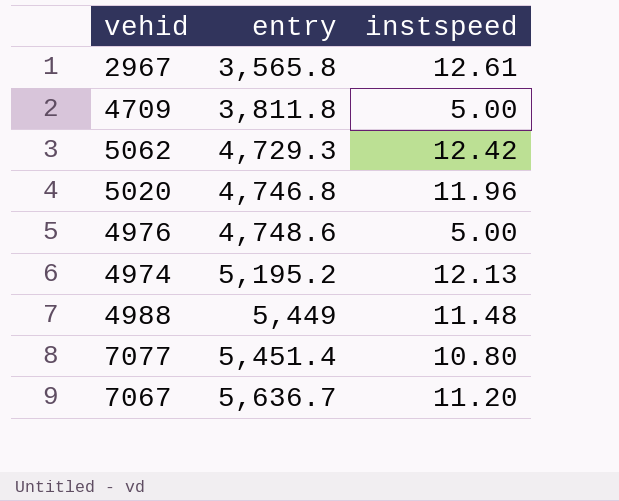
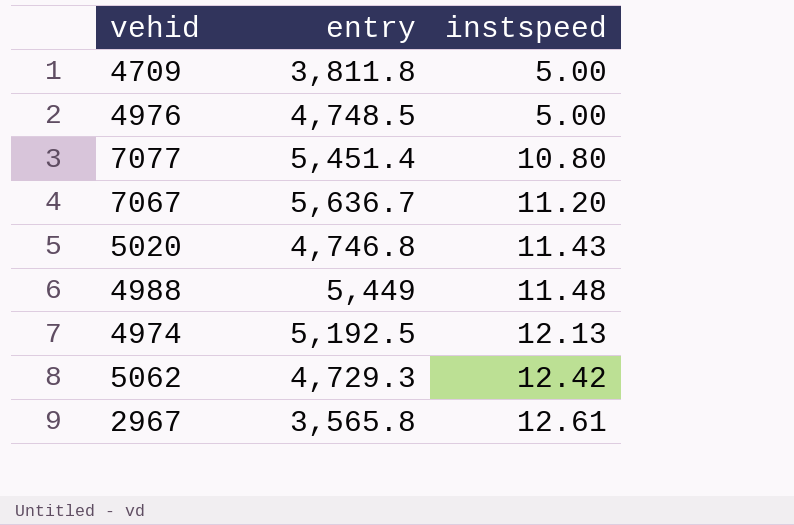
row order: entry ascending -> instspeed ascending
4976 | entry: 4,748.6 -> 4,748.5
5020 | instspeed: 11.96 -> 11.43
4974 | entry: 5,195.2 -> 5,192.5

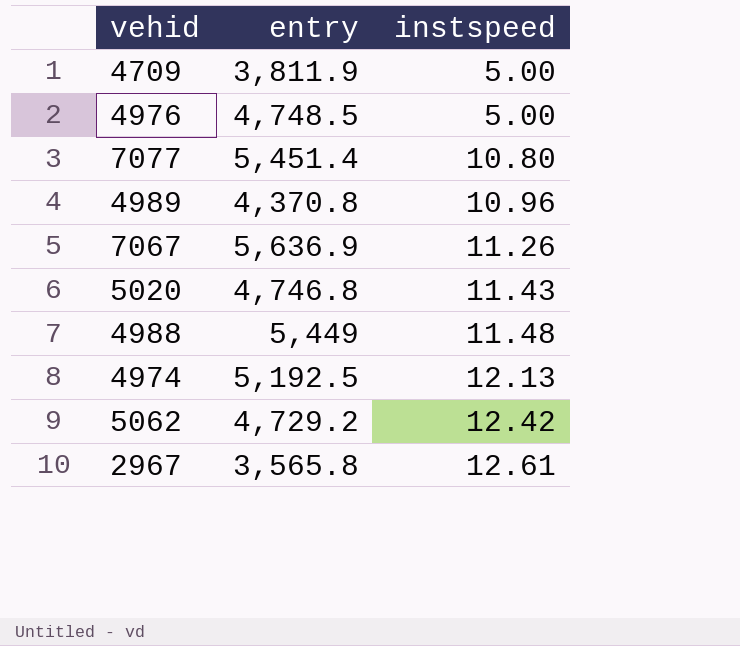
4709 | entry: 3,811.8 -> 3,811.9
row 4989: none -> 4,370.8 | 10.96
7067 | entry: 5,636.7 -> 5,636.9
7067 | instspeed: 11.20 -> 11.26
5062 | entry: 4,729.3 -> 4,729.2

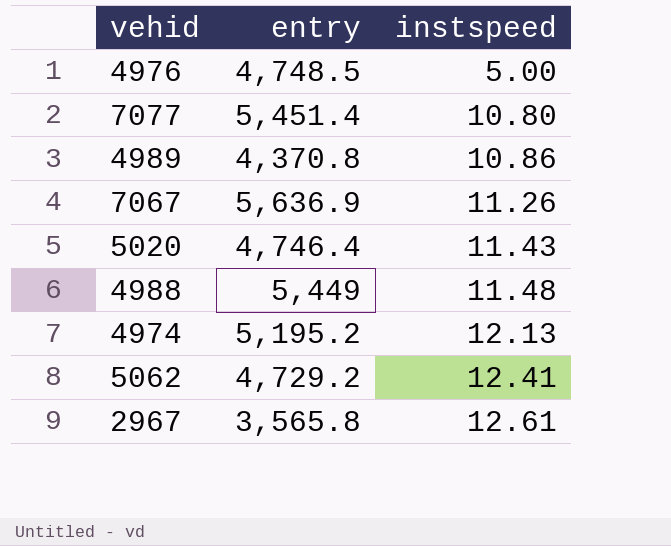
row 4709: 3,811.9 | 5.00 -> none
4989 | instspeed: 10.96 -> 10.86
5020 | entry: 4,746.8 -> 4,746.4
4974 | entry: 5,192.5 -> 5,195.2
5062 | instspeed: 12.42 -> 12.41

